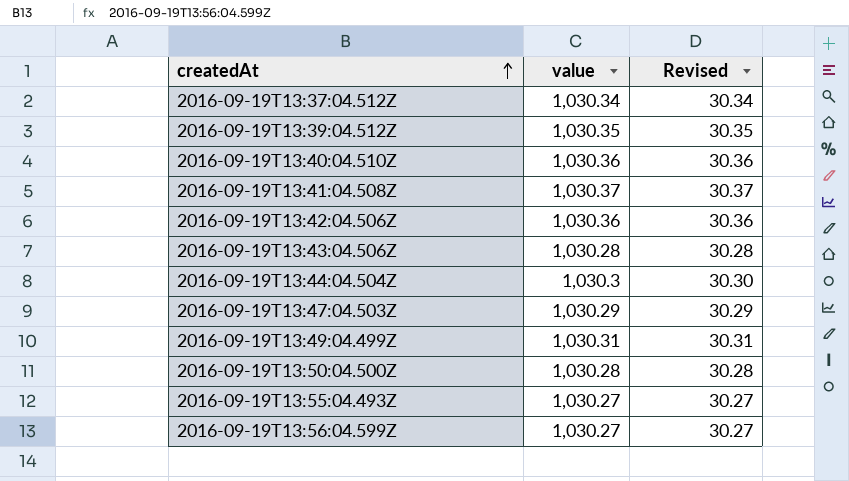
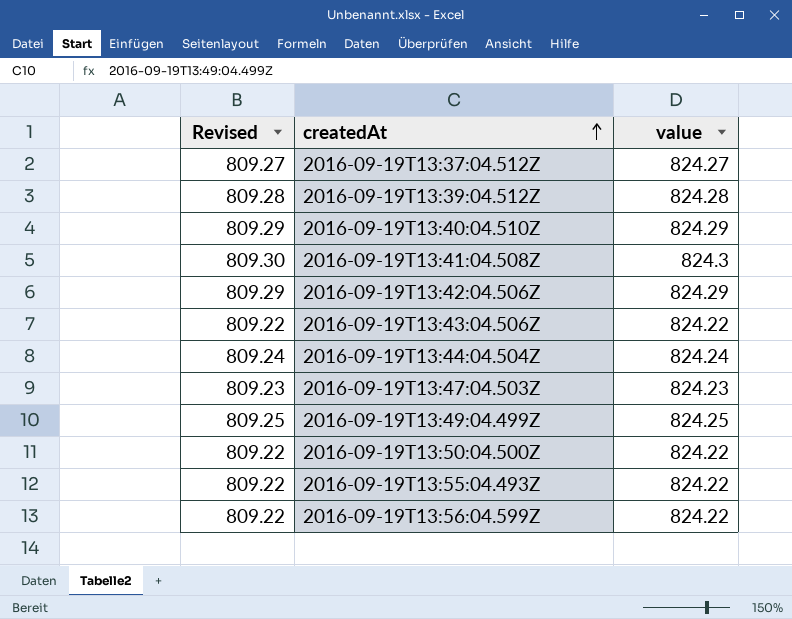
column Revised | formula: [value] - 1000 -> [value] - 15
column Revised | position: 3 -> 1
2016-09-19T13:37:04.512Z | value: 1,030.34 -> 824.27
2016-09-19T13:39:04.512Z | value: 1,030.35 -> 824.28
2016-09-19T13:40:04.510Z | value: 1,030.36 -> 824.29
2016-09-19T13:41:04.508Z | value: 1,030.37 -> 824.3
2016-09-19T13:42:04.506Z | value: 1,030.36 -> 824.29
2016-09-19T13:43:04.506Z | value: 1,030.28 -> 824.22
2016-09-19T13:44:04.504Z | value: 1,030.3 -> 824.24
2016-09-19T13:47:04.503Z | value: 1,030.29 -> 824.23
2016-09-19T13:49:04.499Z | value: 1,030.31 -> 824.25
2016-09-19T13:50:04.500Z | value: 1,030.28 -> 824.22
2016-09-19T13:55:04.493Z | value: 1,030.27 -> 824.22
2016-09-19T13:56:04.599Z | value: 1,030.27 -> 824.22

